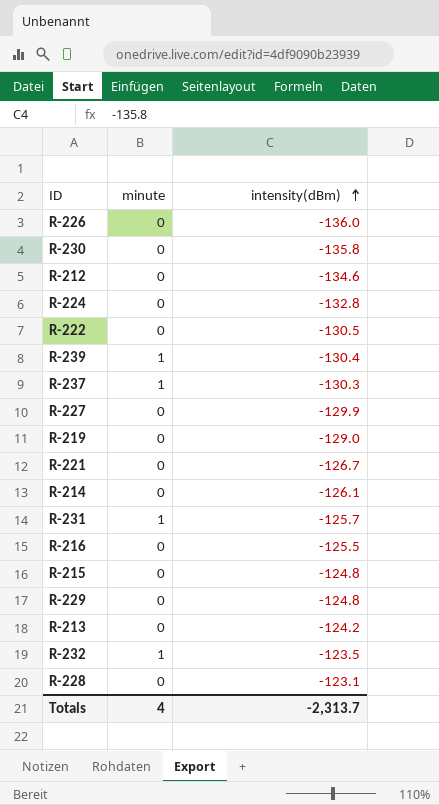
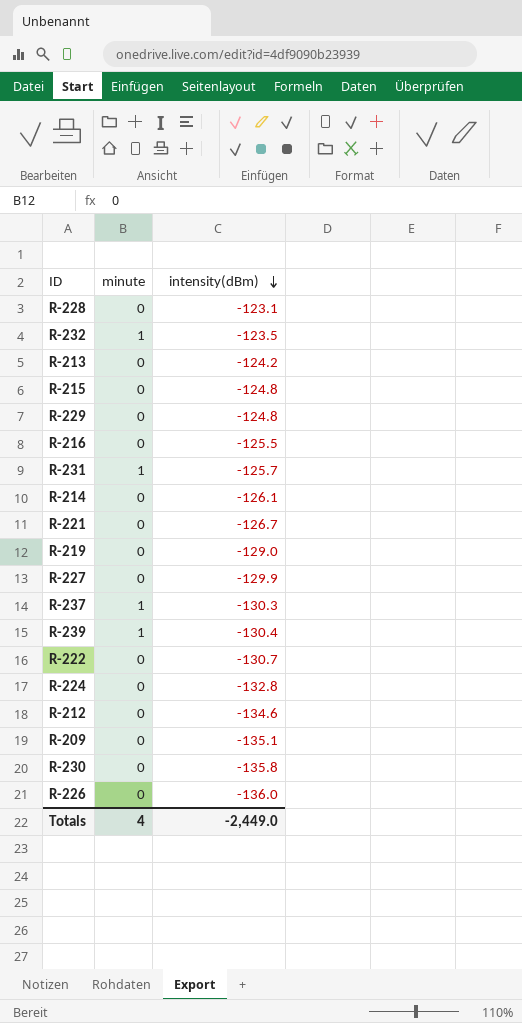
row order: intensity(dBm) ascending -> intensity(dBm) descending
R-222 | intensity(dBm): -130.5 -> -130.7
row R-209: none -> 0 | -135.1
Totals | intensity(dBm): -2,313.7 -> -2,449.0

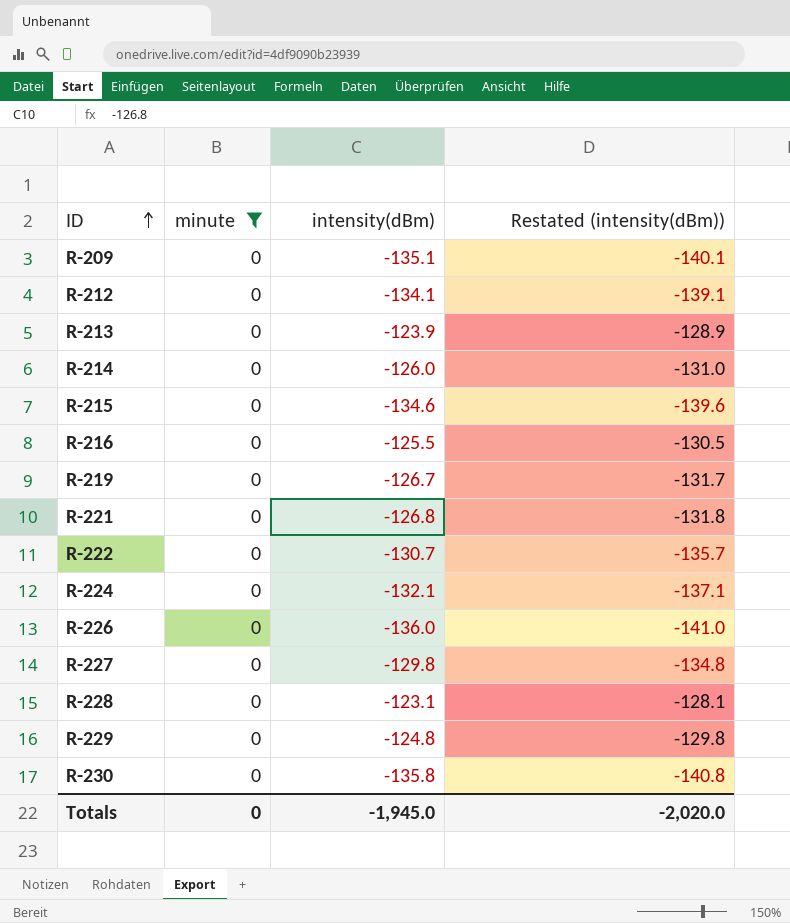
filter: none -> minute = 0
row order: intensity(dBm) descending -> ID ascending
column Restated (intensity(dBm)) | formula: none -> [intensity(dBm)] - 5
R-212 | intensity(dBm): -134.6 -> -134.1
R-213 | intensity(dBm): -124.2 -> -123.9
R-214 | intensity(dBm): -126.1 -> -126.0
R-215 | intensity(dBm): -124.8 -> -134.6
R-219 | intensity(dBm): -129.0 -> -126.7
R-221 | intensity(dBm): -126.7 -> -126.8
R-224 | intensity(dBm): -132.8 -> -132.1
R-227 | intensity(dBm): -129.9 -> -129.8
Totals | minute: 4 -> 0
Totals | intensity(dBm): -2,449.0 -> -1,945.0

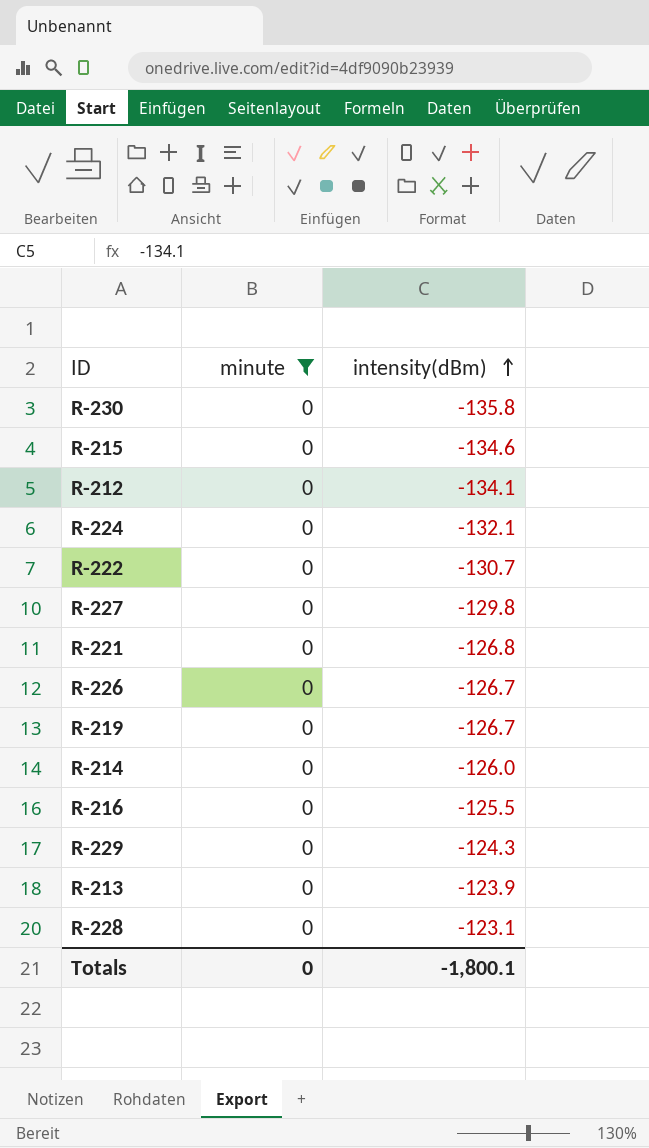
row order: ID ascending -> intensity(dBm) ascending
column Restated (intensity(dBm)) | formula: [intensity(dBm)] - 5 -> none
row R-209: 0 | -135.1 | -140.1 -> none
R-226 | intensity(dBm): -136.0 -> -126.7
R-229 | intensity(dBm): -124.8 -> -124.3
Totals | intensity(dBm): -1,945.0 -> -1,800.1

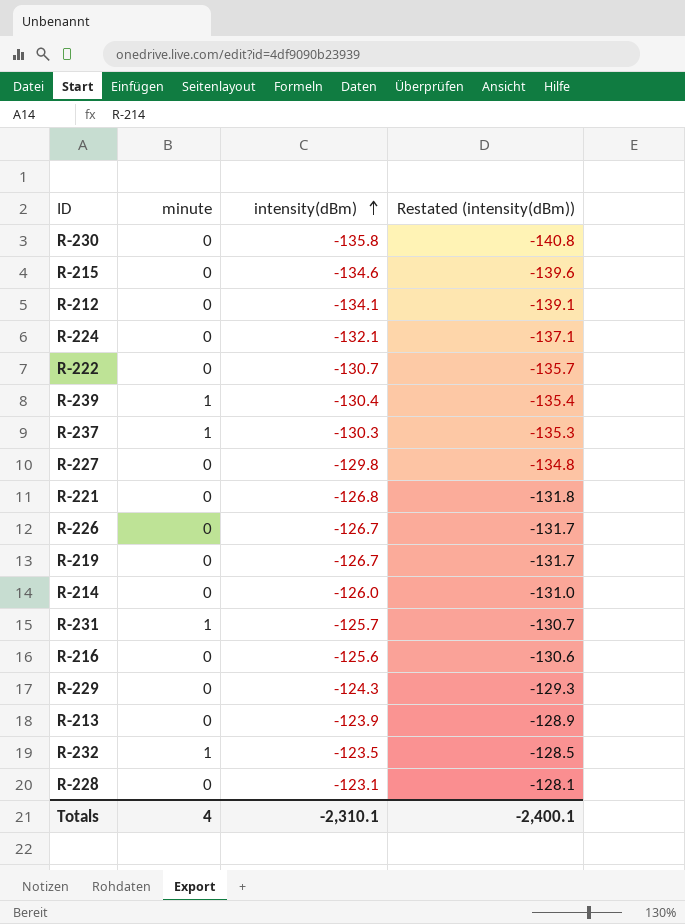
filter: minute = 0 -> none
column Restated (intensity(dBm)) | formula: none -> [intensity(dBm)] - 5
R-216 | intensity(dBm): -125.5 -> -125.6
Totals | minute: 0 -> 4
Totals | intensity(dBm): -1,800.1 -> -2,310.1

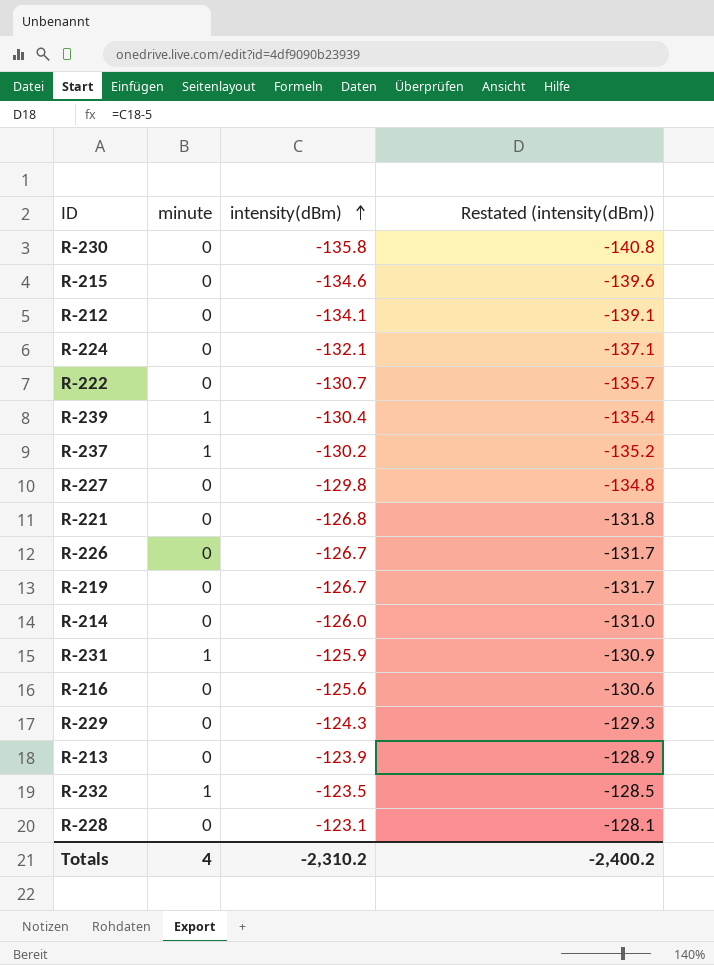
R-237 | intensity(dBm): -130.3 -> -130.2
R-237 | Restated (intensity(dBm)): -135.3 -> -135.2
R-231 | intensity(dBm): -125.7 -> -125.9
R-231 | Restated (intensity(dBm)): -130.7 -> -130.9
Totals | intensity(dBm): -2,310.1 -> -2,310.2
Totals | Restated (intensity(dBm)): -2,400.1 -> -2,400.2

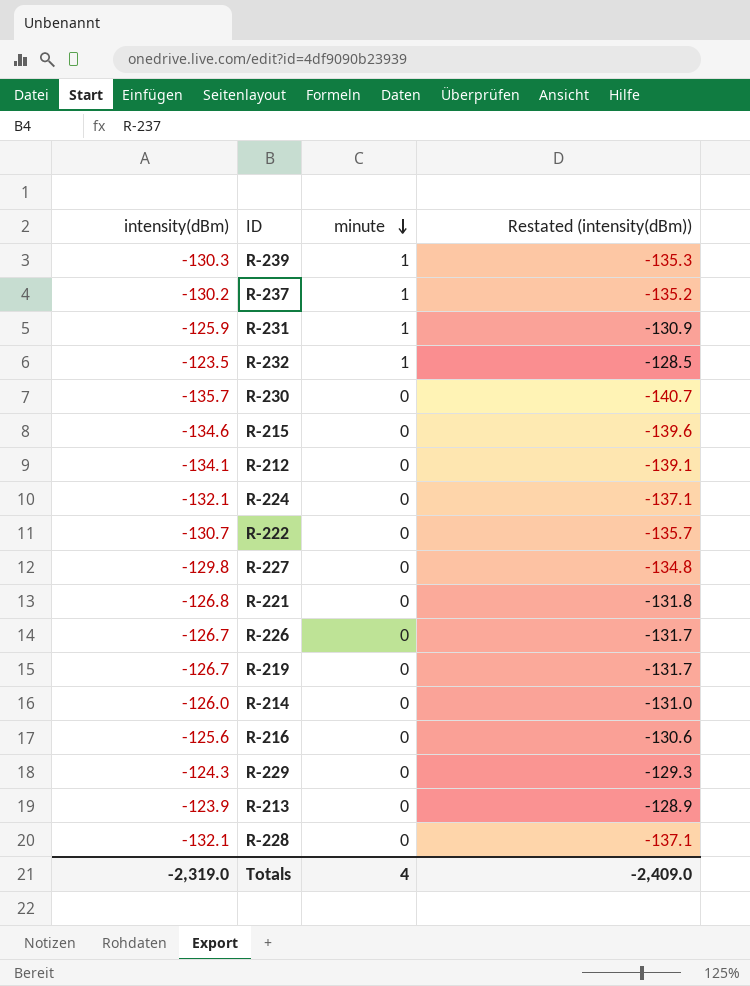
row order: intensity(dBm) ascending -> minute descending
column intensity(dBm) | position: 3 -> 1
R-239 | intensity(dBm): -130.4 -> -130.3
R-239 | Restated (intensity(dBm)): -135.4 -> -135.3
R-230 | intensity(dBm): -135.8 -> -135.7
R-230 | Restated (intensity(dBm)): -140.8 -> -140.7
R-228 | intensity(dBm): -123.1 -> -132.1
R-228 | Restated (intensity(dBm)): -128.1 -> -137.1
Totals | intensity(dBm): -2,310.2 -> -2,319.0
Totals | Restated (intensity(dBm)): -2,400.2 -> -2,409.0

